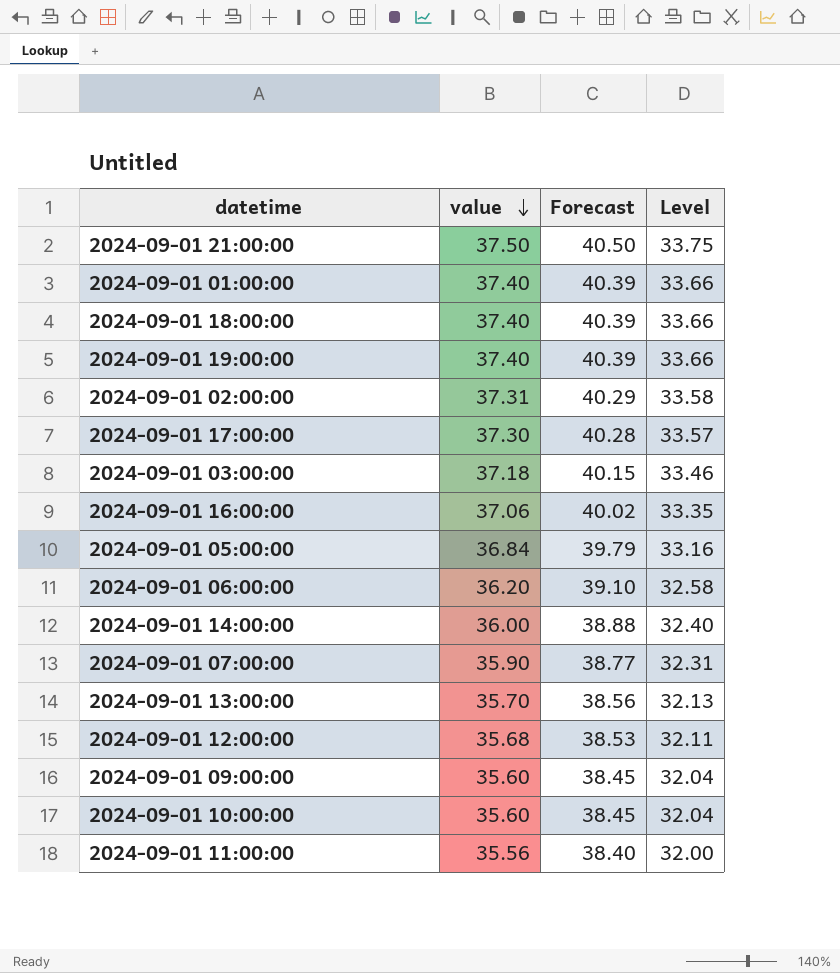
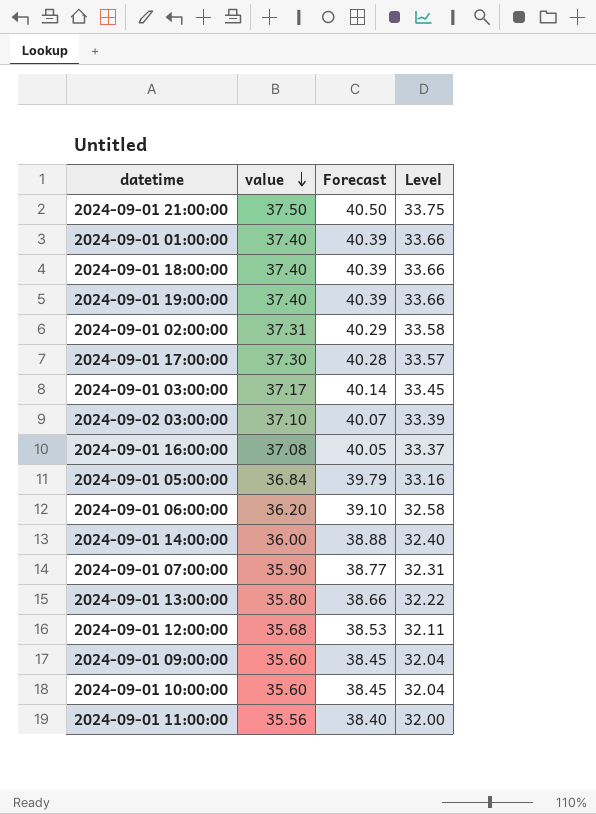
2024-09-01 03:00:00 | value: 37.18 -> 37.17
2024-09-01 03:00:00 | Forecast: 40.15 -> 40.14
2024-09-01 03:00:00 | Level: 33.46 -> 33.45
row 2024-09-02 03:00:00: none -> 37.10 | 40.07 | 33.39
2024-09-01 16:00:00 | value: 37.06 -> 37.08
2024-09-01 16:00:00 | Forecast: 40.02 -> 40.05
2024-09-01 16:00:00 | Level: 33.35 -> 33.37
2024-09-01 13:00:00 | value: 35.70 -> 35.80
2024-09-01 13:00:00 | Forecast: 38.56 -> 38.66
2024-09-01 13:00:00 | Level: 32.13 -> 32.22

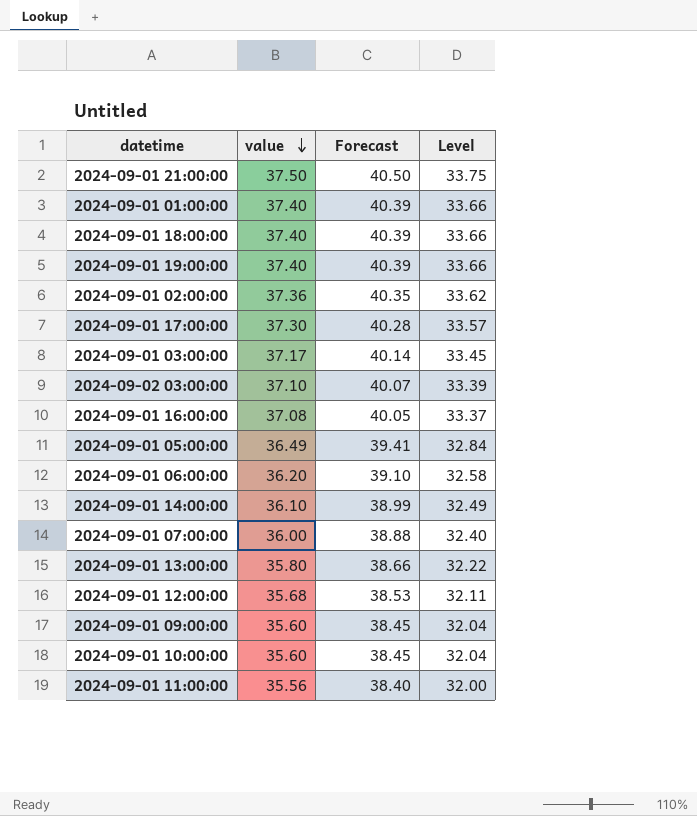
2024-09-01 02:00:00 | value: 37.31 -> 37.36
2024-09-01 02:00:00 | Forecast: 40.29 -> 40.35
2024-09-01 02:00:00 | Level: 33.58 -> 33.62
2024-09-01 05:00:00 | value: 36.84 -> 36.49
2024-09-01 05:00:00 | Forecast: 39.79 -> 39.41
2024-09-01 05:00:00 | Level: 33.16 -> 32.84
2024-09-01 14:00:00 | value: 36.00 -> 36.10
2024-09-01 14:00:00 | Forecast: 38.88 -> 38.99
2024-09-01 14:00:00 | Level: 32.40 -> 32.49
2024-09-01 07:00:00 | value: 35.90 -> 36.00
2024-09-01 07:00:00 | Forecast: 38.77 -> 38.88
2024-09-01 07:00:00 | Level: 32.31 -> 32.40

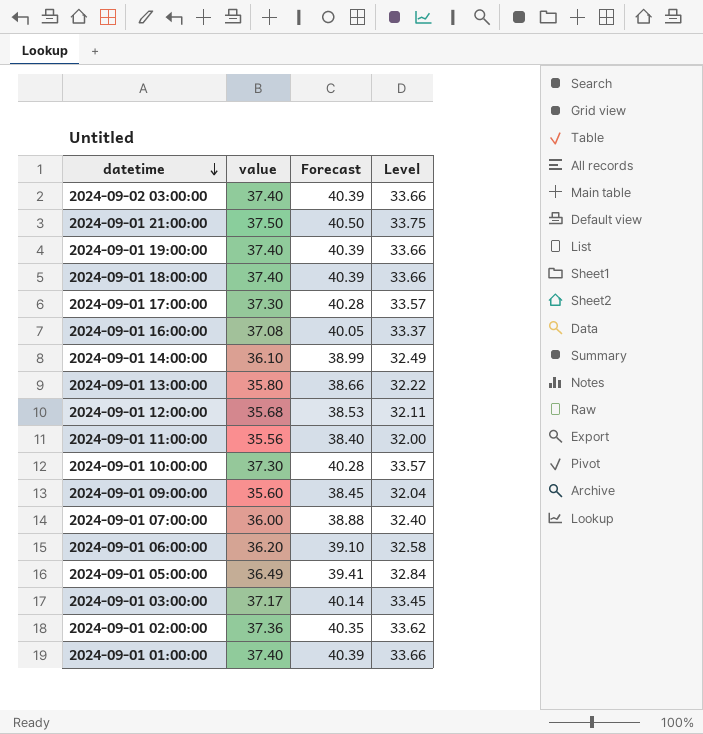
row order: value descending -> datetime descending
2024-09-02 03:00:00 | value: 37.10 -> 37.40
2024-09-02 03:00:00 | Forecast: 40.07 -> 40.39
2024-09-02 03:00:00 | Level: 33.39 -> 33.66
2024-09-01 10:00:00 | value: 35.60 -> 37.30
2024-09-01 10:00:00 | Forecast: 38.45 -> 40.28
2024-09-01 10:00:00 | Level: 32.04 -> 33.57

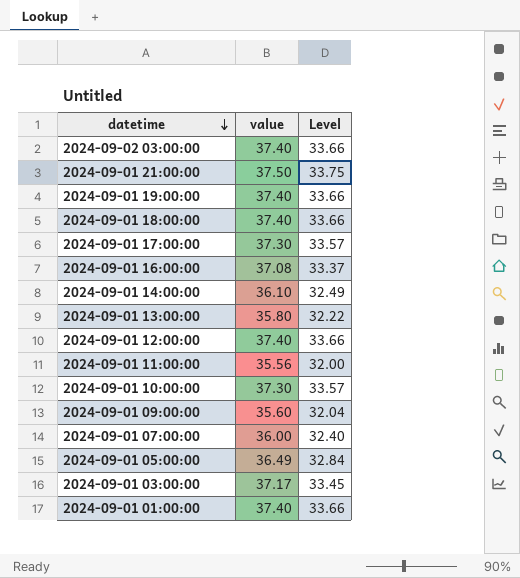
column Forecast | formula: [value] * 1.08 -> none
row 2024-09-01 06:00:00: 36.20 | 39.10 | 32.58 -> none
row 2024-09-01 02:00:00: 37.36 | 40.35 | 33.62 -> none
2024-09-01 12:00:00 | value: 35.68 -> 37.40
2024-09-01 12:00:00 | Level: 32.11 -> 33.66

